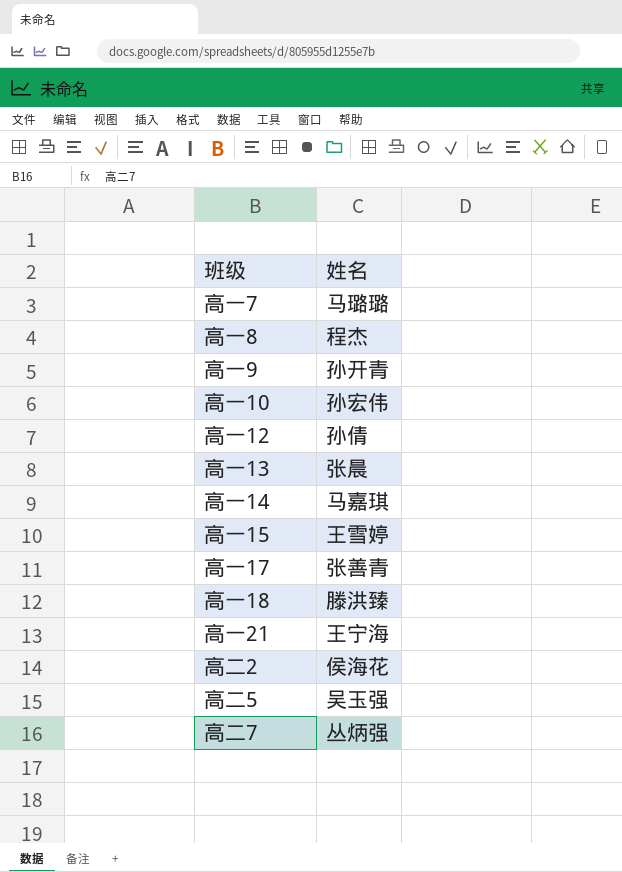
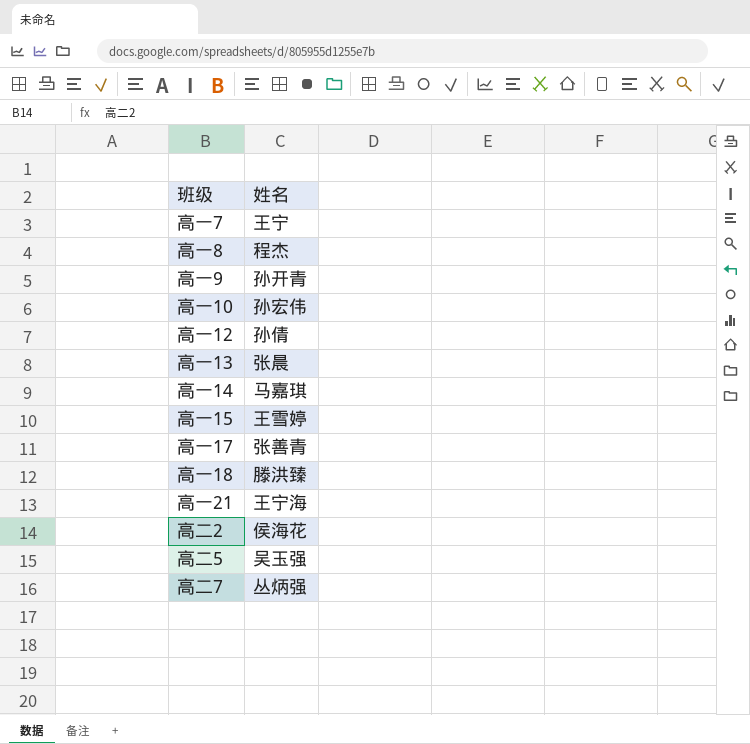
高一7 | 姓名: 马璐璐 -> 王宁

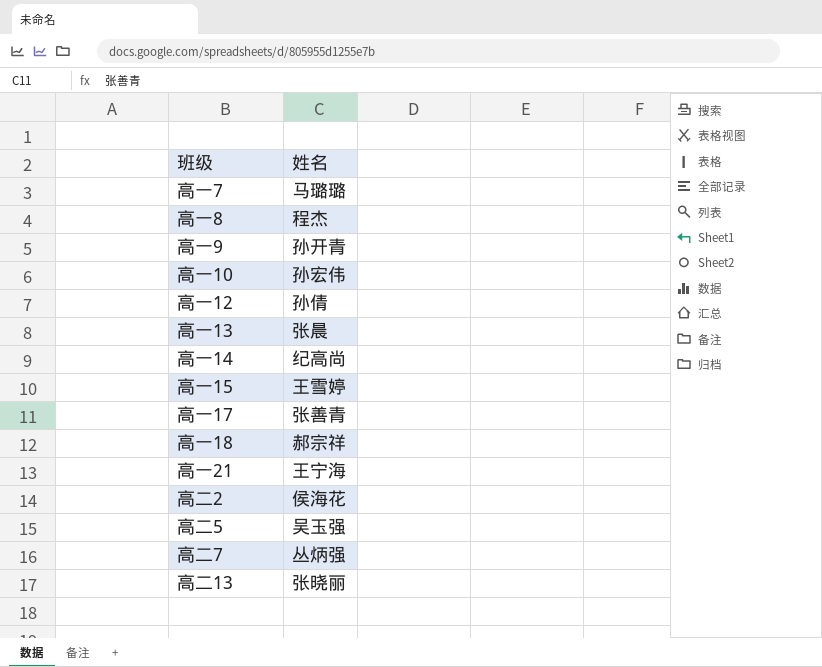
高一7 | 姓名: 王宁 -> 马璐璐
高一14 | 姓名: 马嘉琪 -> 纪高尚
高一18 | 姓名: 滕洪臻 -> 郝宗祥
row 高二13: none -> 张晓丽

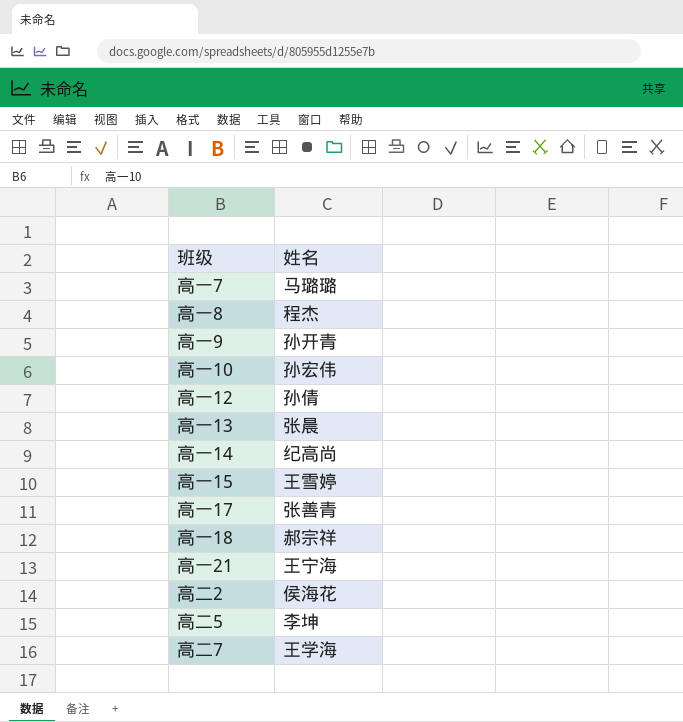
row 高二13: 张晓丽 -> none
高二5 | 姓名: 吴玉强 -> 李坤
高二7 | 姓名: 丛炳强 -> 王学海

